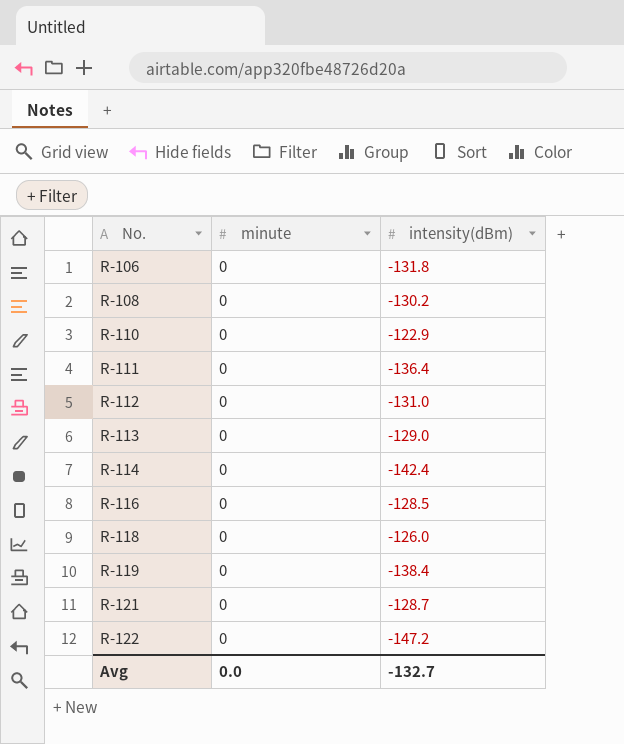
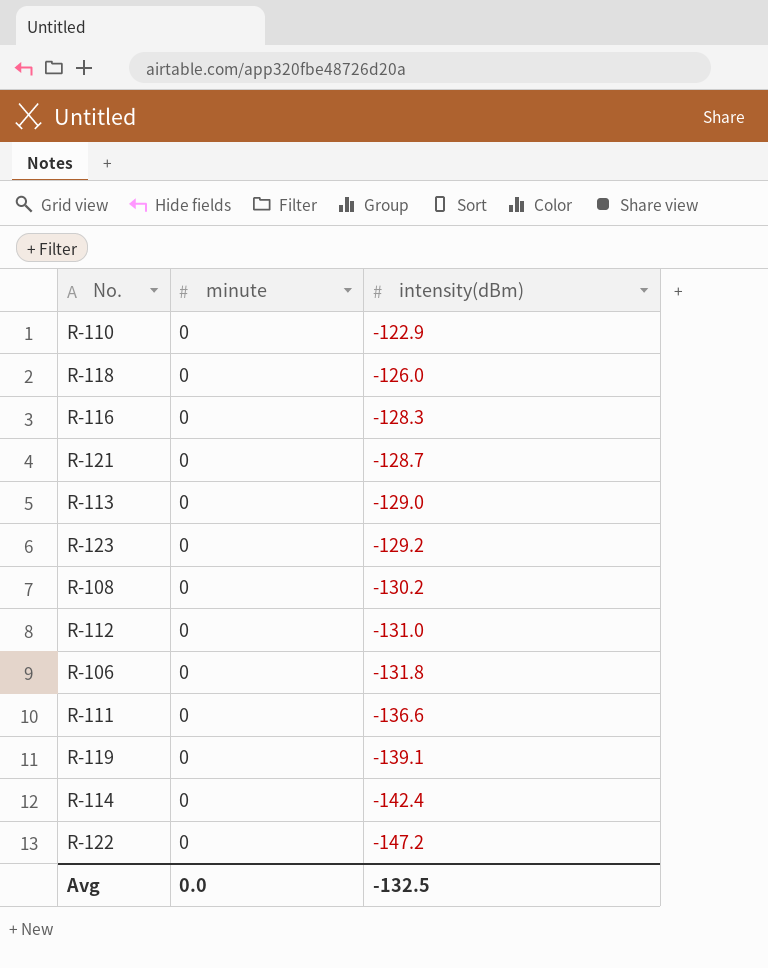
row order: No. ascending -> intensity(dBm) descending
R-116 | intensity(dBm): -128.5 -> -128.3
row R-123: none -> 0 | -129.2
R-111 | intensity(dBm): -136.4 -> -136.6
R-119 | intensity(dBm): -138.4 -> -139.1
Avg | intensity(dBm): -132.7 -> -132.5

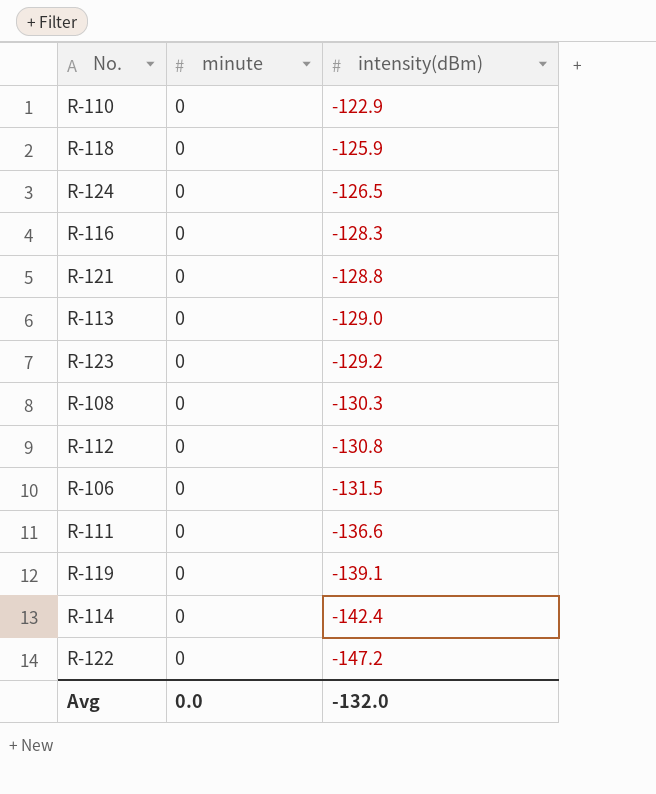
R-118 | intensity(dBm): -126.0 -> -125.9
row R-124: none -> 0 | -126.5
R-121 | intensity(dBm): -128.7 -> -128.8
R-108 | intensity(dBm): -130.2 -> -130.3
R-112 | intensity(dBm): -131.0 -> -130.8
R-106 | intensity(dBm): -131.8 -> -131.5
Avg | intensity(dBm): -132.5 -> -132.0

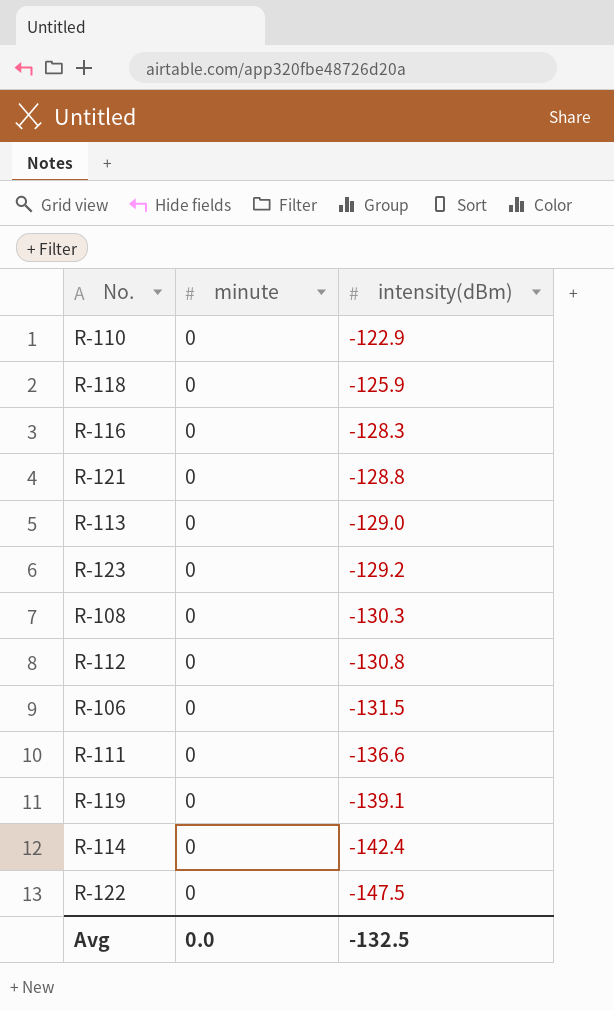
row R-124: 0 | -126.5 -> none
R-122 | intensity(dBm): -147.2 -> -147.5
Avg | intensity(dBm): -132.0 -> -132.5

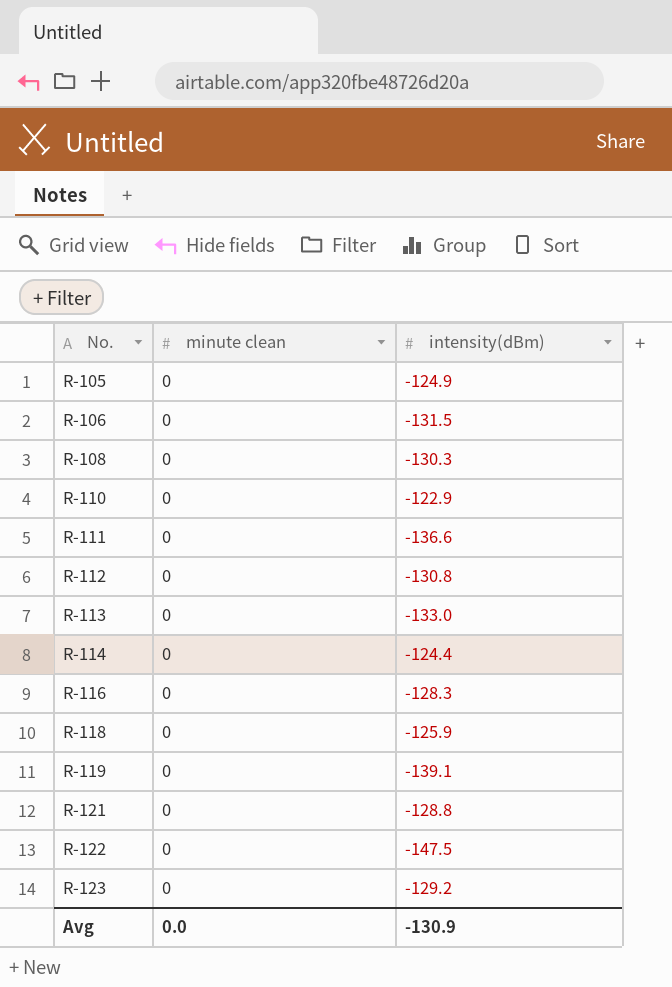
row order: intensity(dBm) descending -> No. ascending
column name: minute -> minute clean
row R-105: none -> 0 | -124.9
R-113 | intensity(dBm): -129.0 -> -133.0
R-114 | intensity(dBm): -142.4 -> -124.4
Avg | intensity(dBm): -132.5 -> -130.9

